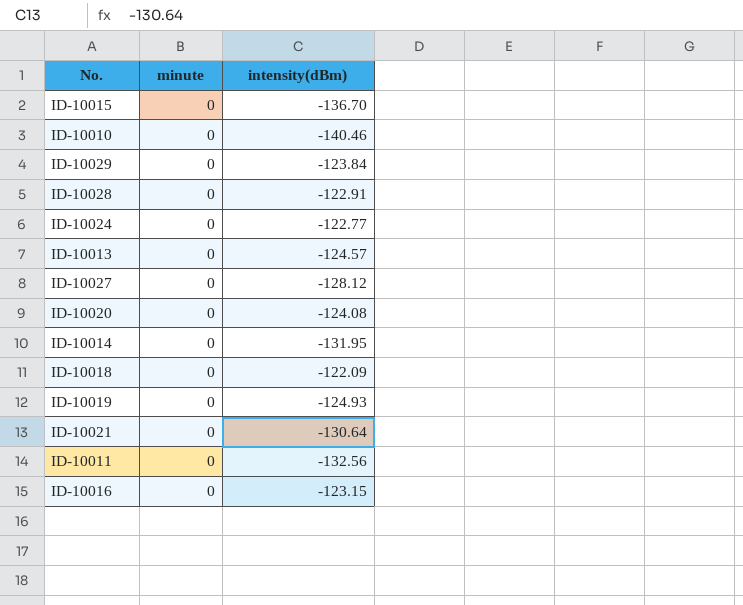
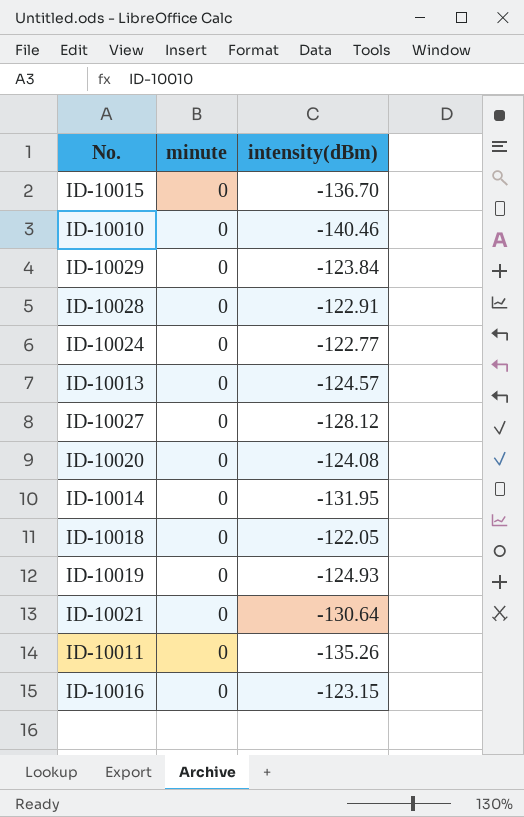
ID-10018 | intensity(dBm): -122.09 -> -122.05
ID-10011 | intensity(dBm): -132.56 -> -135.26

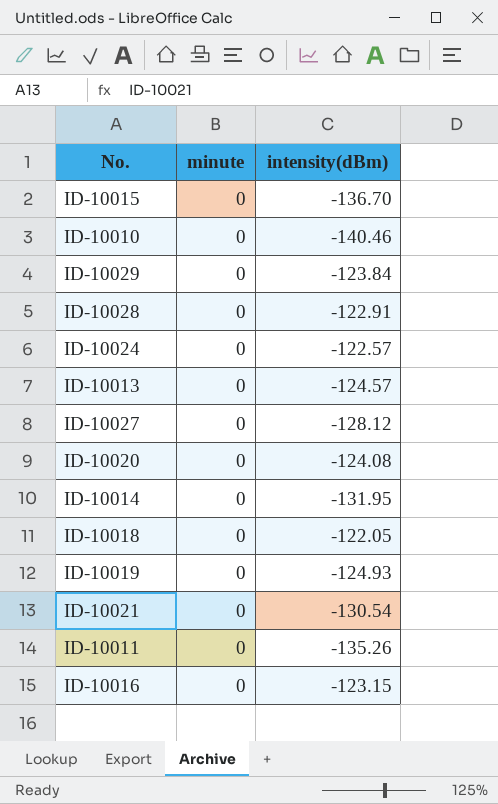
ID-10024 | intensity(dBm): -122.77 -> -122.57
ID-10021 | intensity(dBm): -130.64 -> -130.54

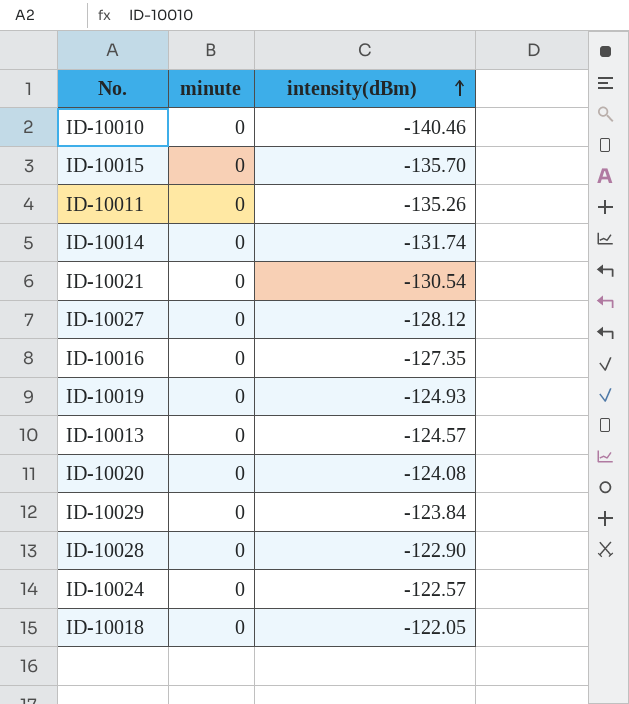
row order: none -> intensity(dBm) ascending
ID-10015 | intensity(dBm): -136.70 -> -135.70
ID-10014 | intensity(dBm): -131.95 -> -131.74
ID-10016 | intensity(dBm): -123.15 -> -127.35
ID-10028 | intensity(dBm): -122.91 -> -122.90

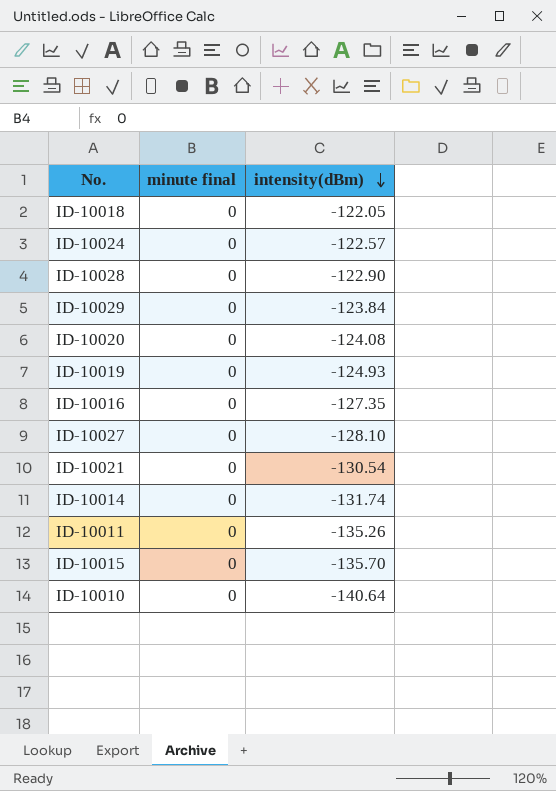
row order: intensity(dBm) ascending -> intensity(dBm) descending
column name: minute -> minute final
row ID-10013: 0 | -124.57 -> none
ID-10027 | intensity(dBm): -128.12 -> -128.10
ID-10010 | intensity(dBm): -140.46 -> -140.64

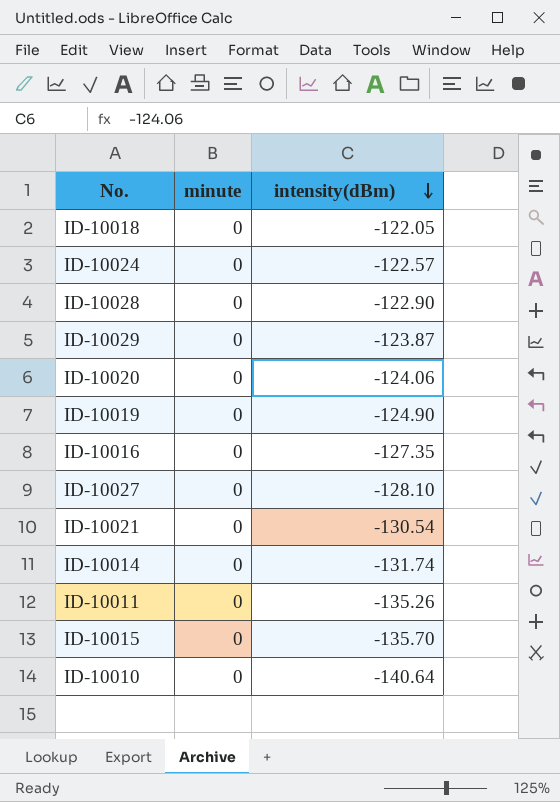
column name: minute final -> minute
ID-10029 | intensity(dBm): -123.84 -> -123.87
ID-10020 | intensity(dBm): -124.08 -> -124.06
ID-10019 | intensity(dBm): -124.93 -> -124.90

